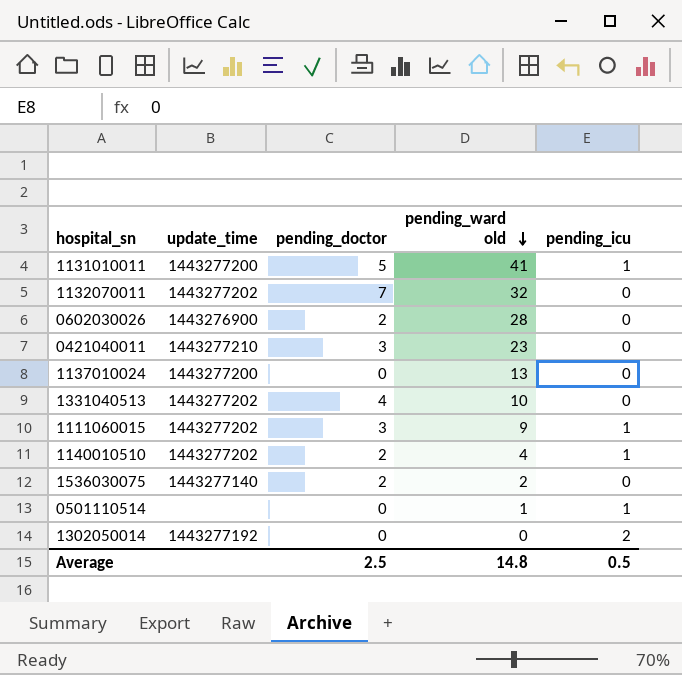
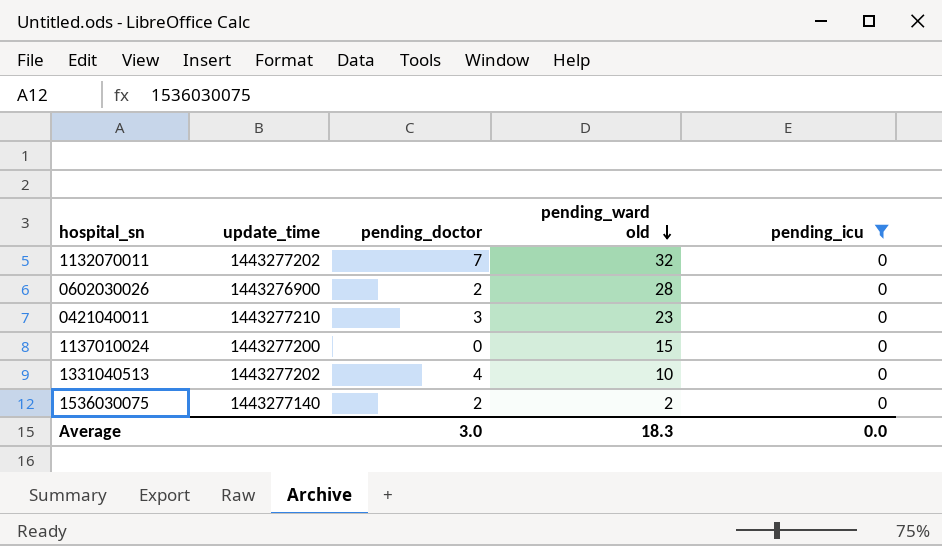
filter: none -> pending_icu = 0
1137010024 | pending_ward old: 13 -> 15
Average | pending_doctor: 2.5 -> 3.0
Average | pending_ward old: 14.8 -> 18.3
Average | pending_icu: 0.5 -> 0.0

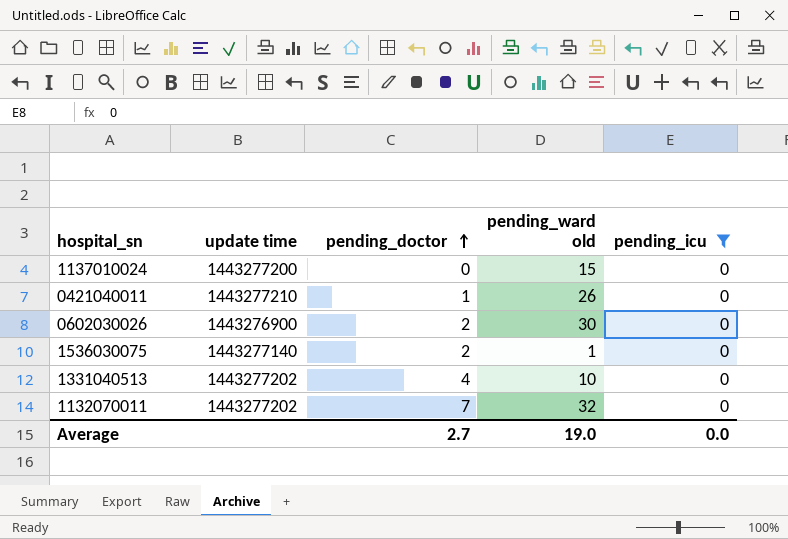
row order: pending_ward old descending -> pending_doctor ascending
column name: update_time -> update time
0421040011 | pending_doctor: 3 -> 1
0421040011 | pending_ward old: 23 -> 26
0602030026 | pending_ward old: 28 -> 30
1536030075 | pending_ward old: 2 -> 1
Average | pending_doctor: 3.0 -> 2.7
Average | pending_ward old: 18.3 -> 19.0

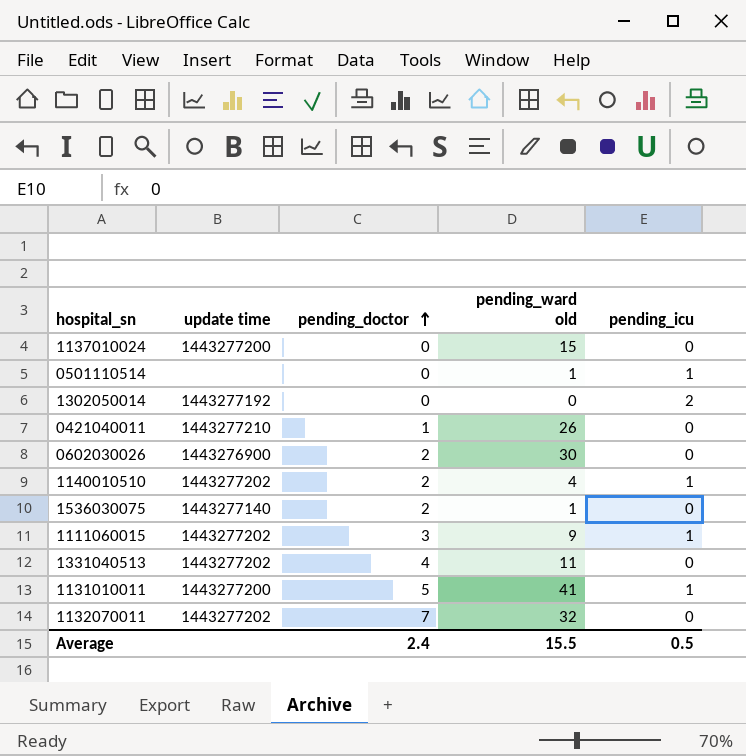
filter: pending_icu = 0 -> none
1331040513 | pending_ward old: 10 -> 11
Average | pending_doctor: 2.7 -> 2.4
Average | pending_ward old: 19.0 -> 15.5
Average | pending_icu: 0.0 -> 0.5

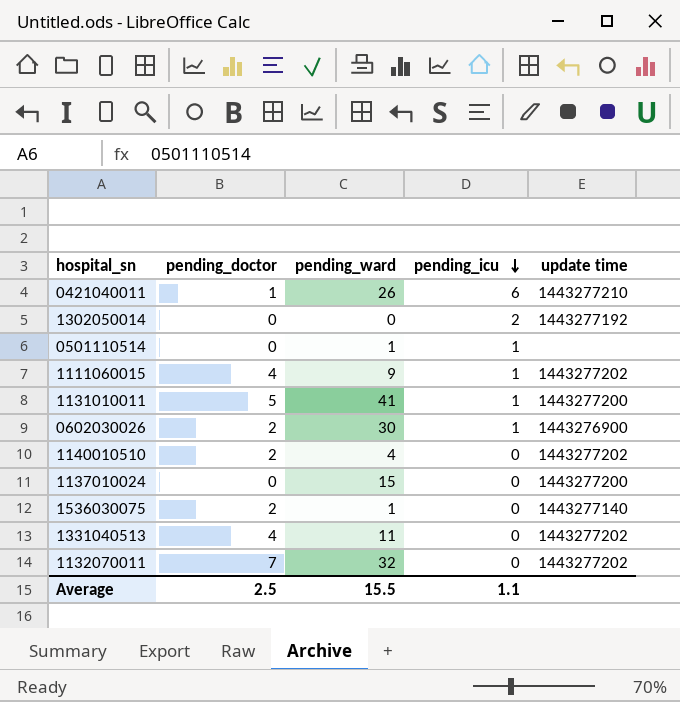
row order: pending_doctor ascending -> pending_icu descending
column name: pending_ward old -> pending_ward
column update time | position: 2 -> 5
0421040011 | pending_icu: 0 -> 6
1111060015 | pending_doctor: 3 -> 4
0602030026 | pending_icu: 0 -> 1
1140010510 | pending_icu: 1 -> 0
Average | pending_doctor: 2.4 -> 2.5
Average | pending_icu: 0.5 -> 1.1

